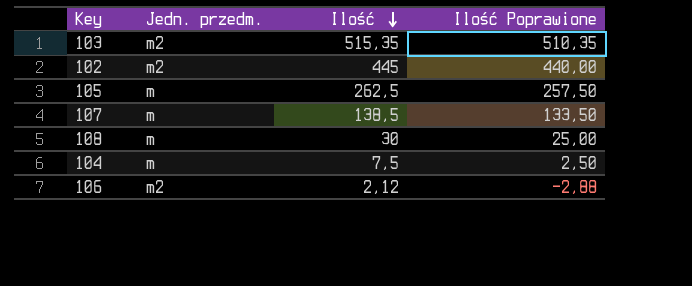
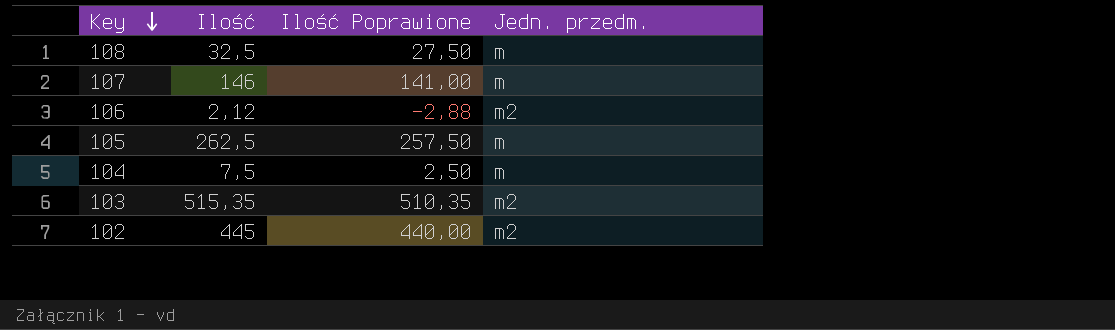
row order: Ilość descending -> Key descending
column Jedn. przedm. | position: 2 -> 4
108 | Ilość: 30 -> 32,5
108 | Ilość Poprawione: 25,00 -> 27,50
107 | Ilość: 138,5 -> 146
107 | Ilość Poprawione: 133,50 -> 141,00

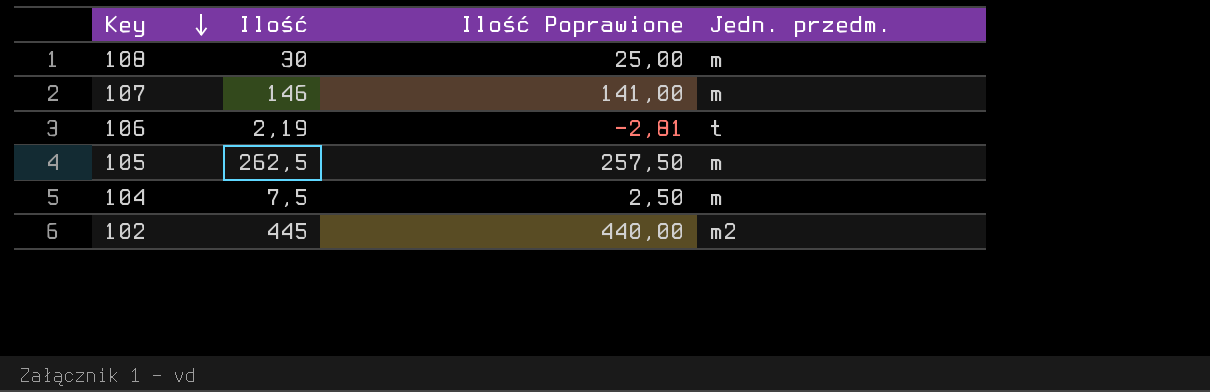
row 103: 515,35 | 510,35 | m2 -> none
108 | Ilość: 32,5 -> 30
108 | Ilość Poprawione: 27,50 -> 25,00
106 | Ilość: 2,12 -> 2,19
106 | Ilość Poprawione: -2,88 -> -2,81
106 | Jedn. przedm.: m2 -> t

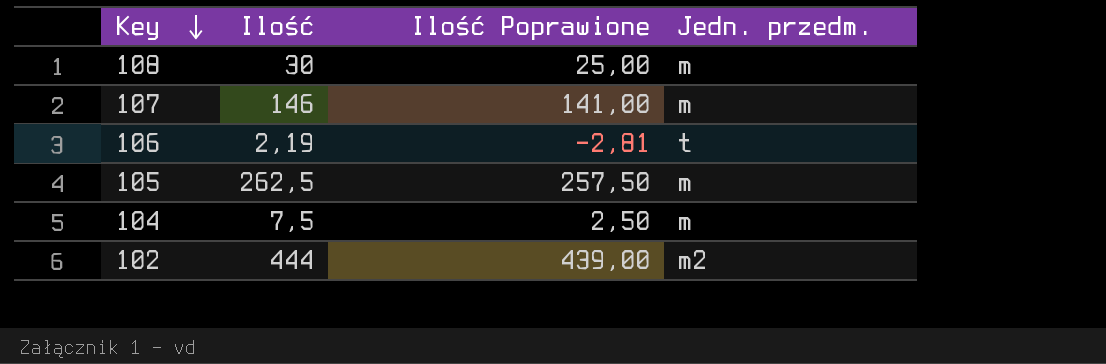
102 | Ilość: 445 -> 444
102 | Ilość Poprawione: 440,00 -> 439,00

